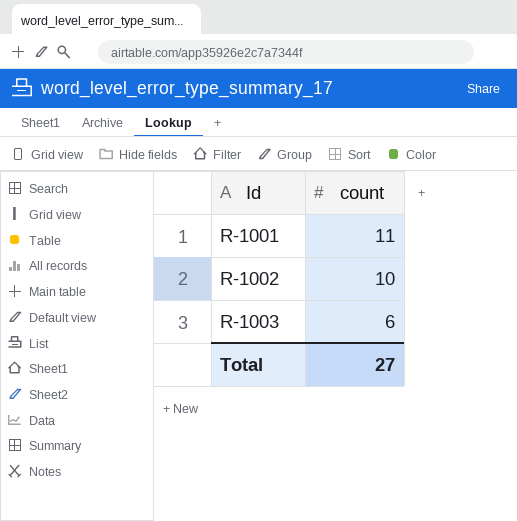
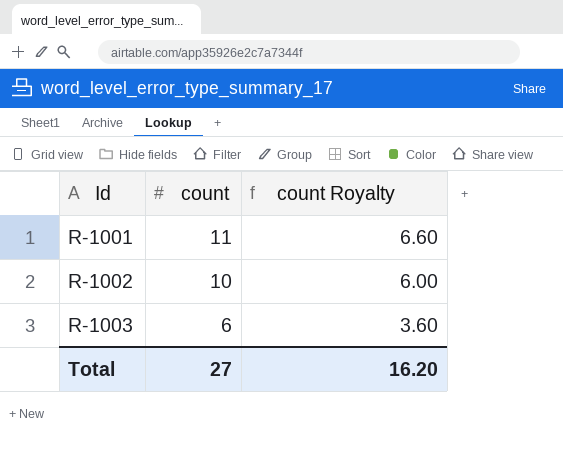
column count Royalty | formula: none -> [count] * 0.6

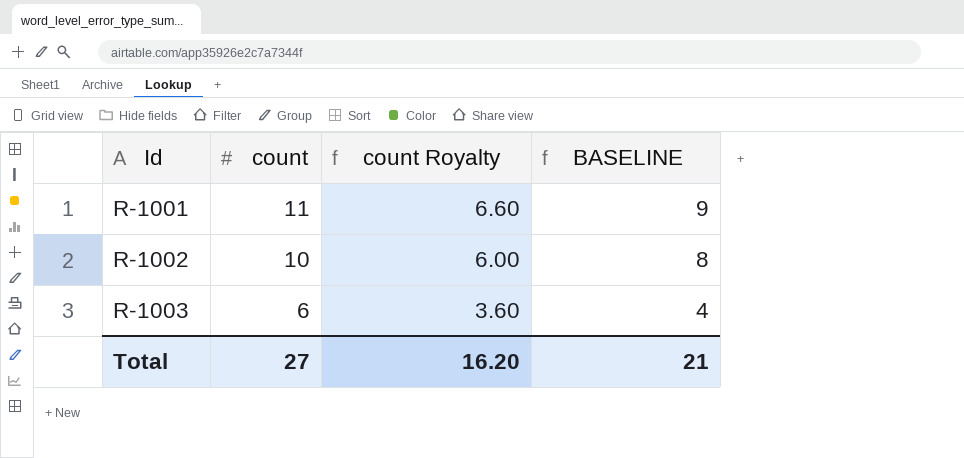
column BASELINE | formula: none -> [count] - 2

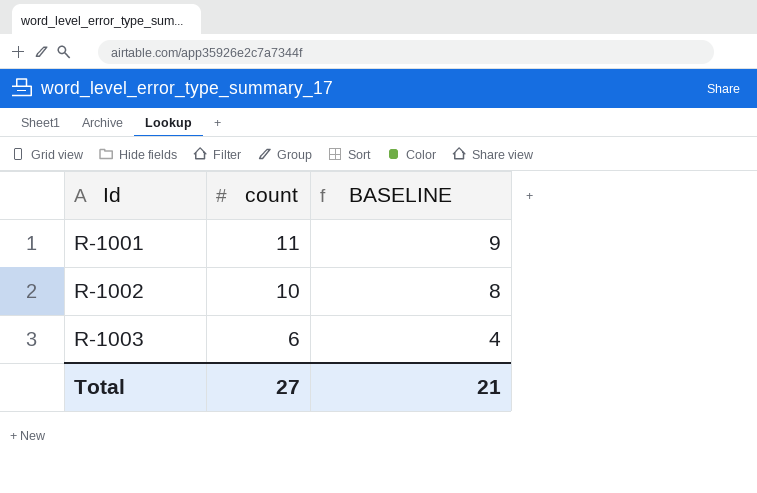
column count Royalty | formula: [count] * 0.6 -> none

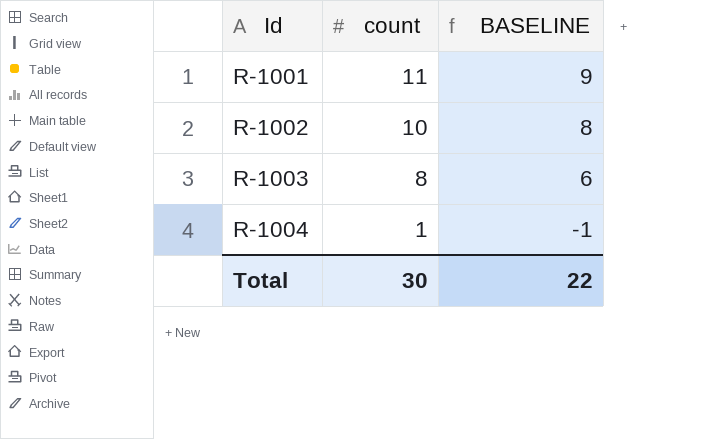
R-1003 | count: 6 -> 8
R-1003 | BASELINE: 4 -> 6
row R-1004: none -> 1 | -1
Total | count: 27 -> 30
Total | BASELINE: 21 -> 22

